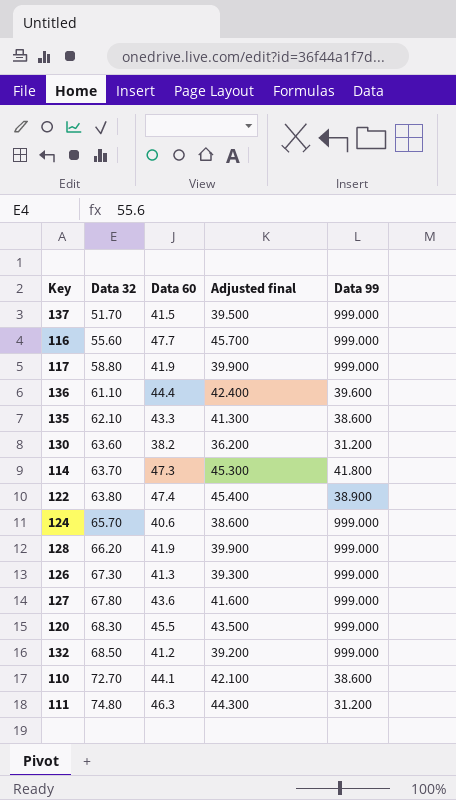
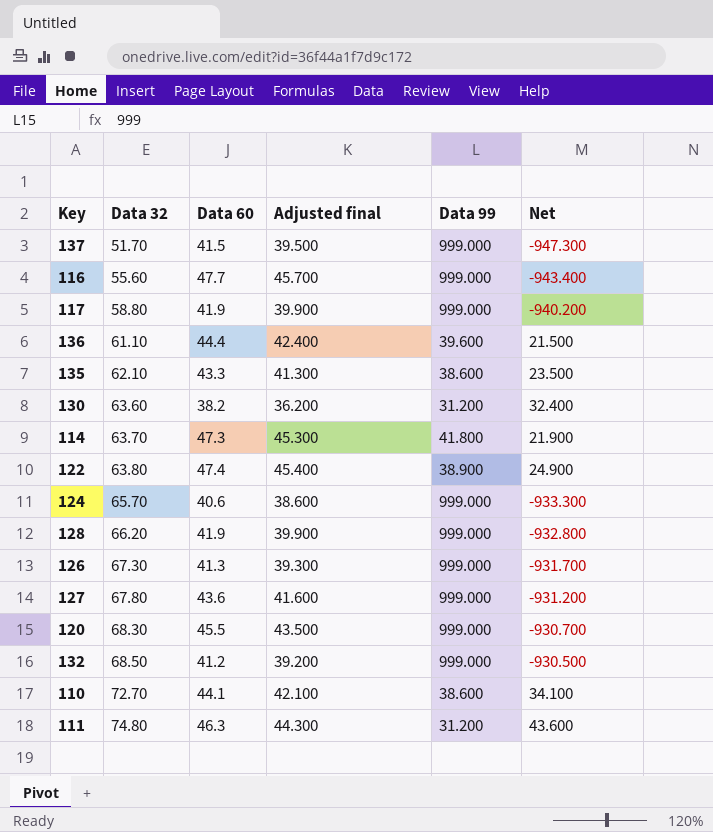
column Net | formula: none -> [Data 32] - [Data 99]

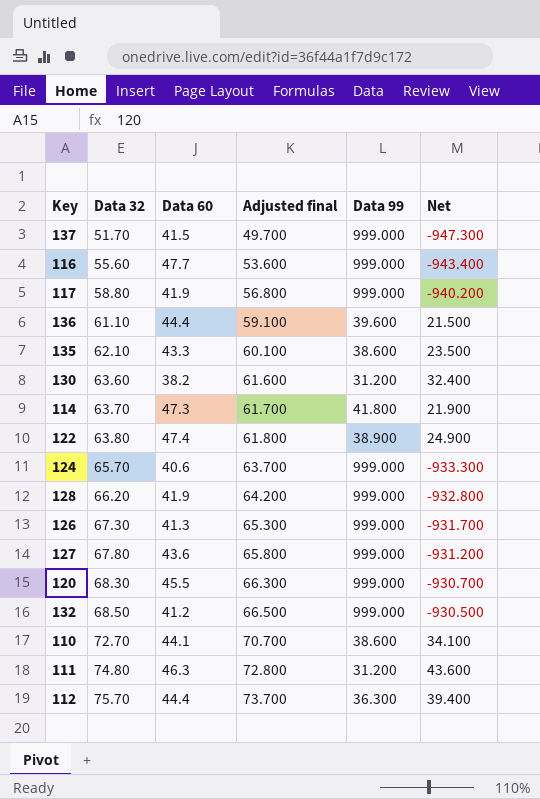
column Adjusted final | formula: [Data 60] - 2 -> [Data 32] - 2
row 112: none -> 75.70 | 44.4 | 73.700 | 36.300 | 39.400

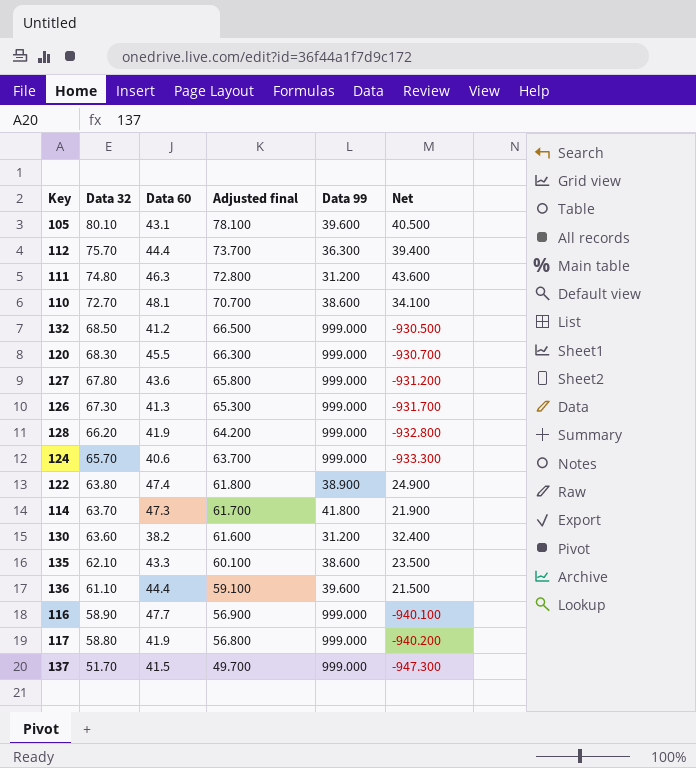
row order: Data 32 ascending -> Data 32 descending
row 105: none -> 80.10 | 43.1 | 78.100 | 39.600 | 40.500
110 | Data 60: 44.1 -> 48.1
116 | Data 32: 55.60 -> 58.90
116 | Adjusted final: 53.600 -> 56.900
116 | Net: -943.400 -> -940.100

